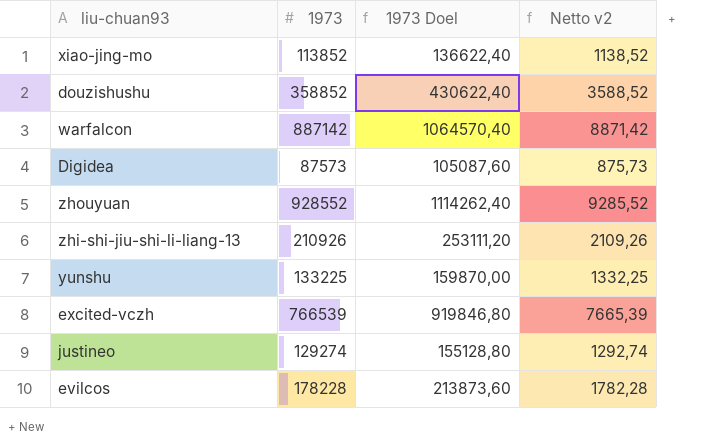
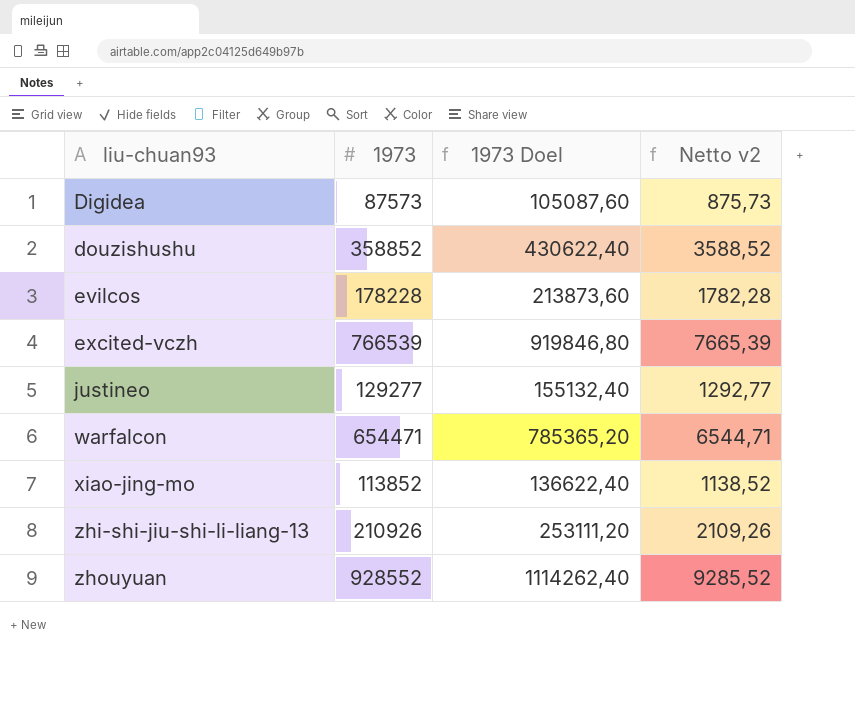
row order: none -> liu-chuan93 ascending
row yunshu: 133225 | 159870,00 | 1332,25 -> none
justineo | 1973: 129274 -> 129277
justineo | 1973 Doel: 155128,80 -> 155132,40
justineo | Netto v2: 1292,74 -> 1292,77
warfalcon | 1973: 887142 -> 654471
warfalcon | 1973 Doel: 1064570,40 -> 785365,20
warfalcon | Netto v2: 8871,42 -> 6544,71

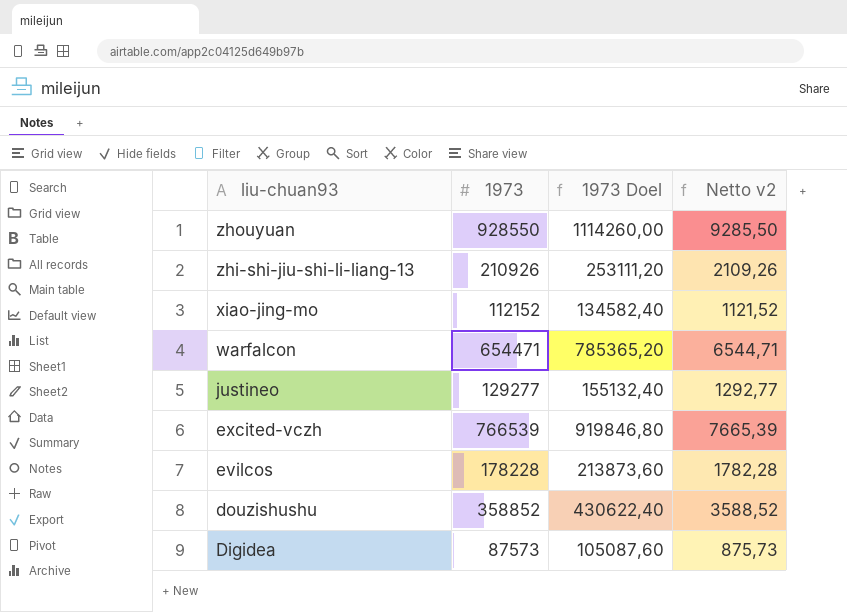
row order: liu-chuan93 ascending -> liu-chuan93 descending
zhouyuan | 1973: 928552 -> 928550
zhouyuan | 1973 Doel: 1114262,40 -> 1114260,00
zhouyuan | Netto v2: 9285,52 -> 9285,50
xiao-jing-mo | 1973: 113852 -> 112152
xiao-jing-mo | 1973 Doel: 136622,40 -> 134582,40
xiao-jing-mo | Netto v2: 1138,52 -> 1121,52

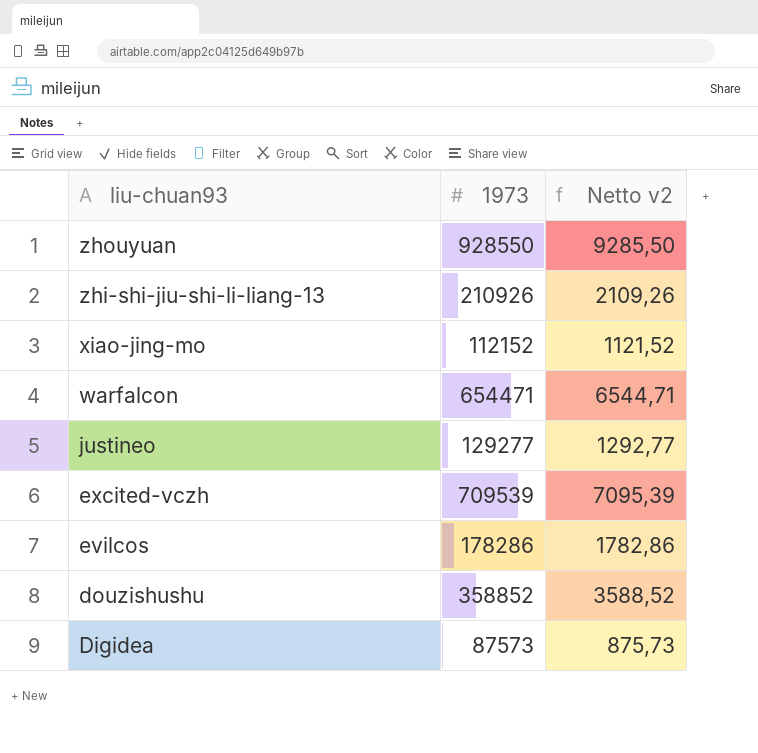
column 1973 Doel | formula: [1973] * 1,2 -> none
excited-vczh | 1973: 766539 -> 709539
excited-vczh | Netto v2: 7665,39 -> 7095,39
evilcos | 1973: 178228 -> 178286
evilcos | Netto v2: 1782,28 -> 1782,86

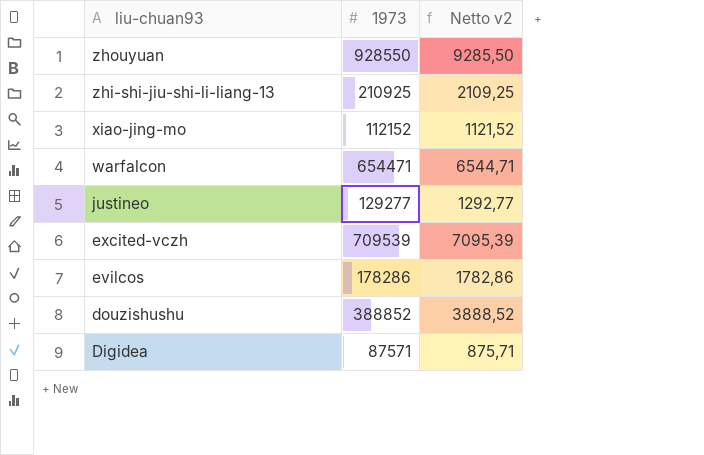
zhi-shi-jiu-shi-li-liang-13 | 1973: 210926 -> 210925
zhi-shi-jiu-shi-li-liang-13 | Netto v2: 2109,26 -> 2109,25
douzishushu | 1973: 358852 -> 388852
douzishushu | Netto v2: 3588,52 -> 3888,52
Digidea | 1973: 87573 -> 87571
Digidea | Netto v2: 875,73 -> 875,71

